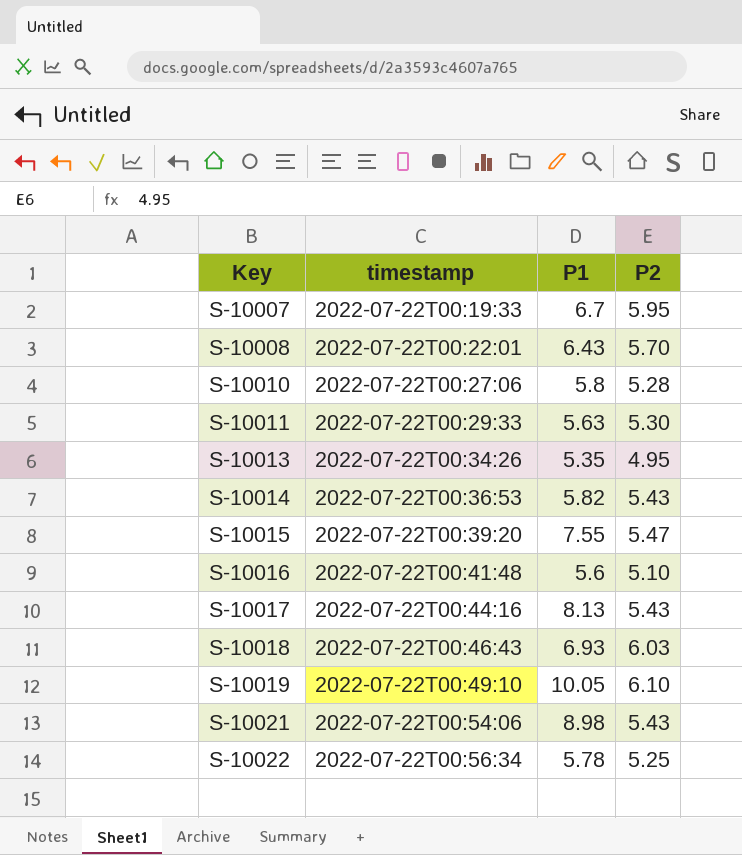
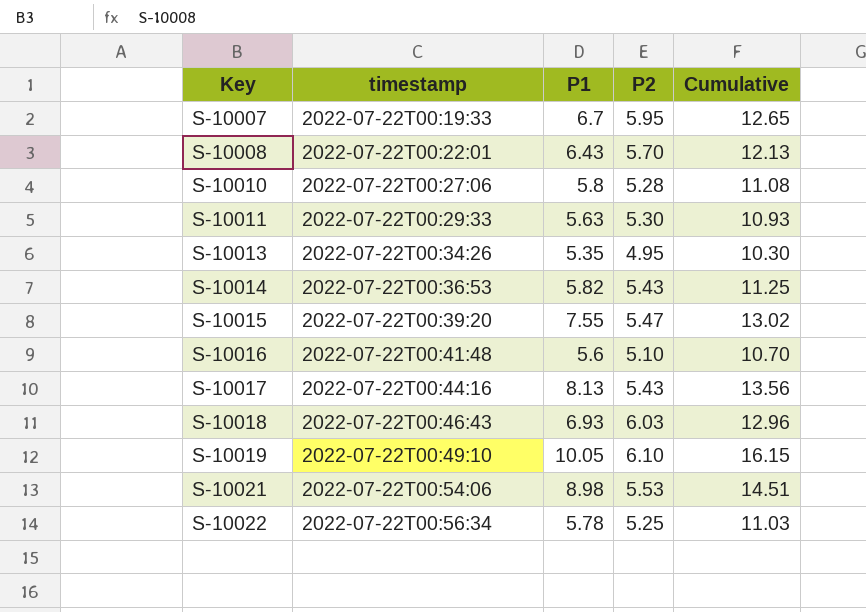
column Cumulative | formula: none -> [P1] + [P2]
S-10021 | P2: 5.43 -> 5.53

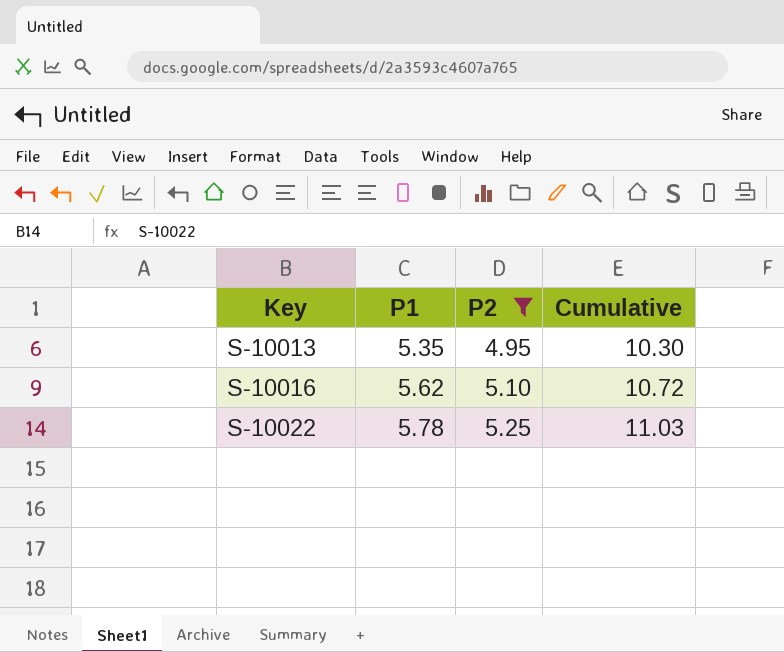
filter: none -> P2 <= 5.25
column timestamp | position: 2 -> none
S-10016 | P1: 5.6 -> 5.62
S-10016 | Cumulative: 10.70 -> 10.72

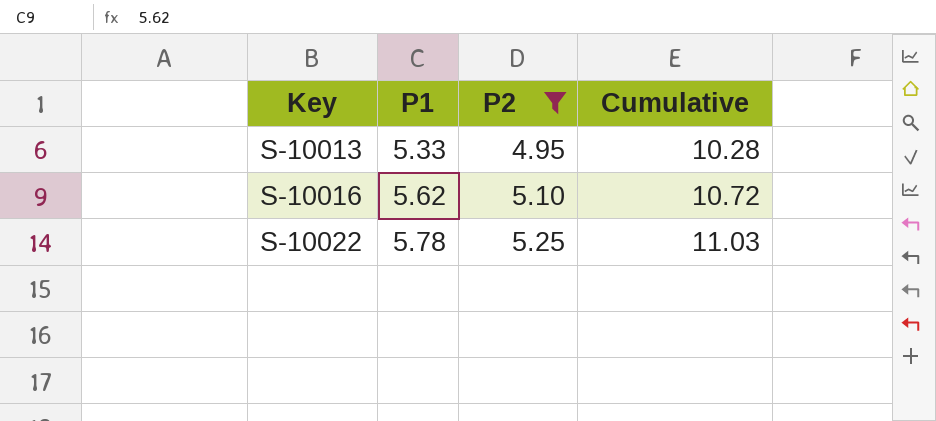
S-10013 | P1: 5.35 -> 5.33
S-10013 | Cumulative: 10.30 -> 10.28

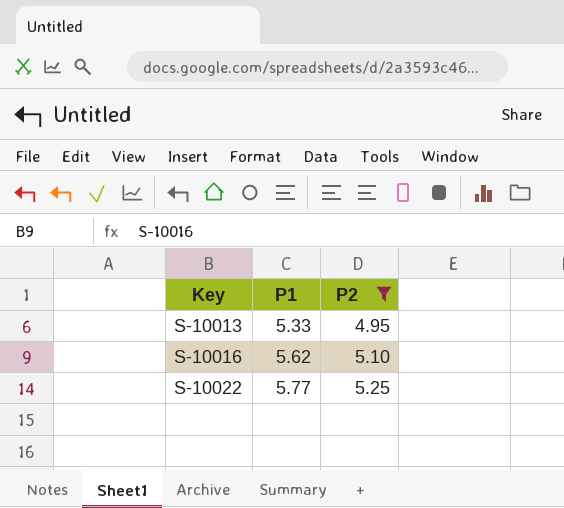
column Cumulative | formula: [P1] + [P2] -> none
S-10022 | P1: 5.78 -> 5.77

